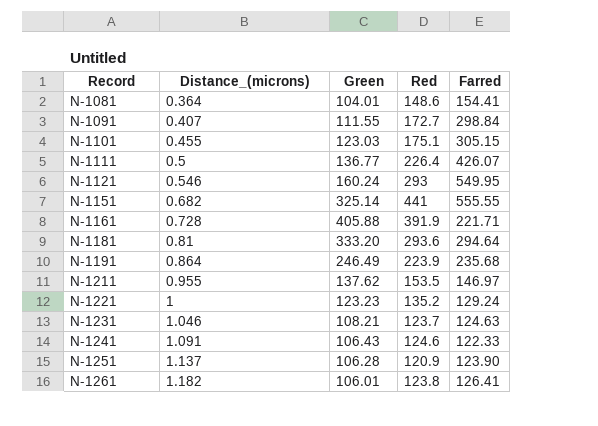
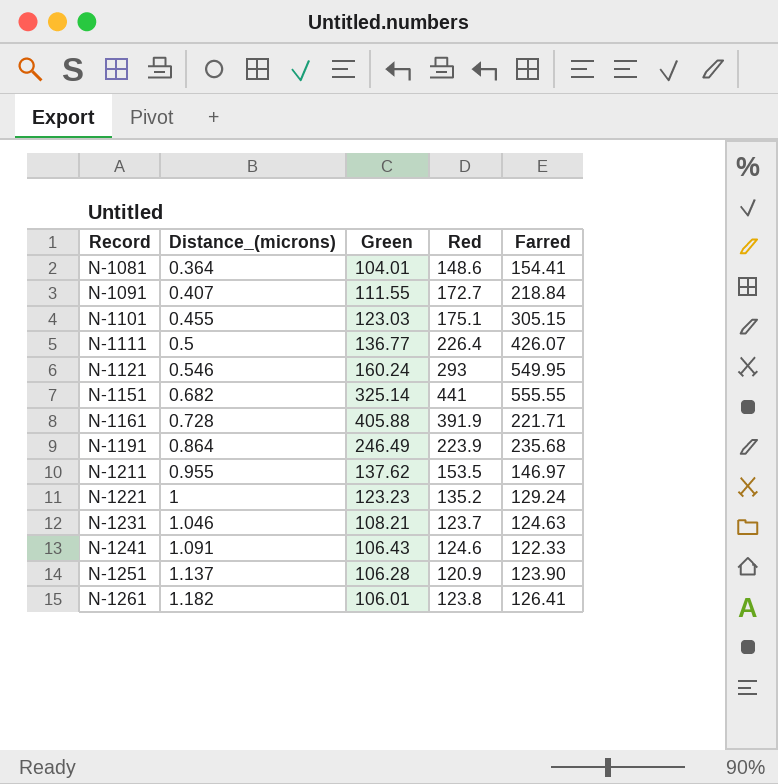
row N-1181: 0.81 | 333.20 | 293.6 | 294.64 -> none
N-1091 | Farred: 298.84 -> 218.84

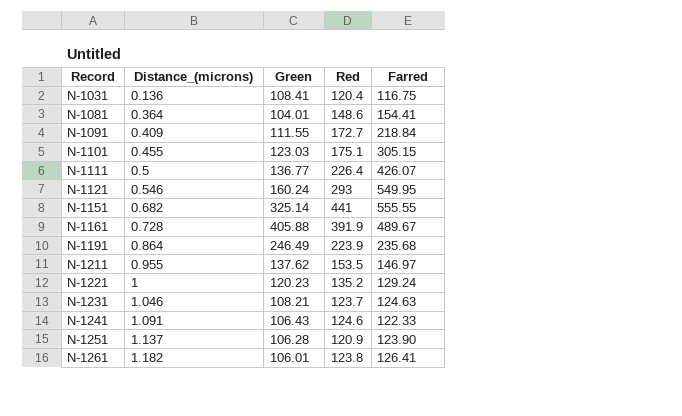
row N-1031: none -> 0.136 | 108.41 | 120.4 | 116.75
N-1091 | Distance_(microns): 0.407 -> 0.409
N-1161 | Farred: 221.71 -> 489.67
N-1221 | Green: 123.23 -> 120.23

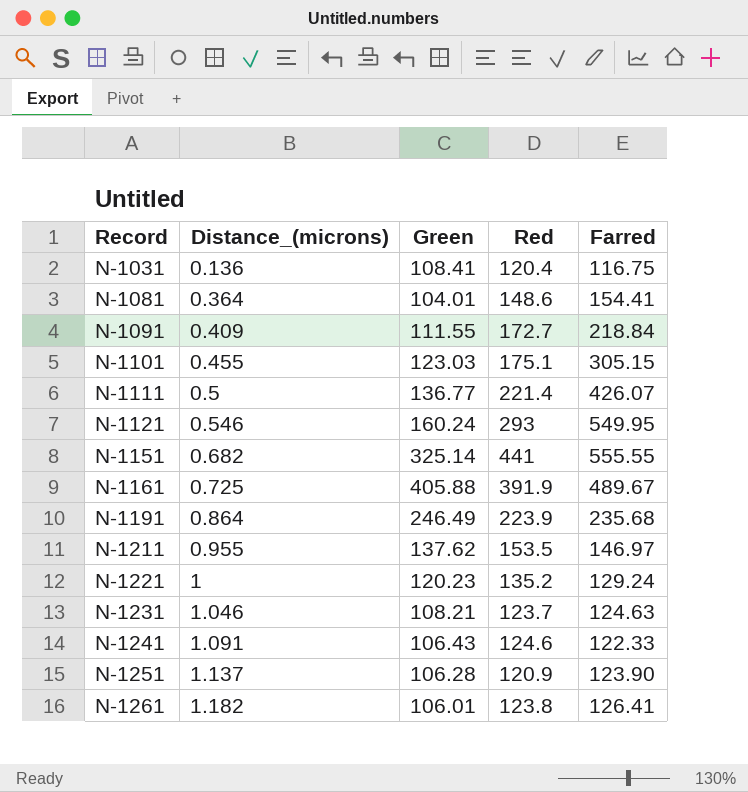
N-1111 | Red: 226.4 -> 221.4
N-1161 | Distance_(microns): 0.728 -> 0.725

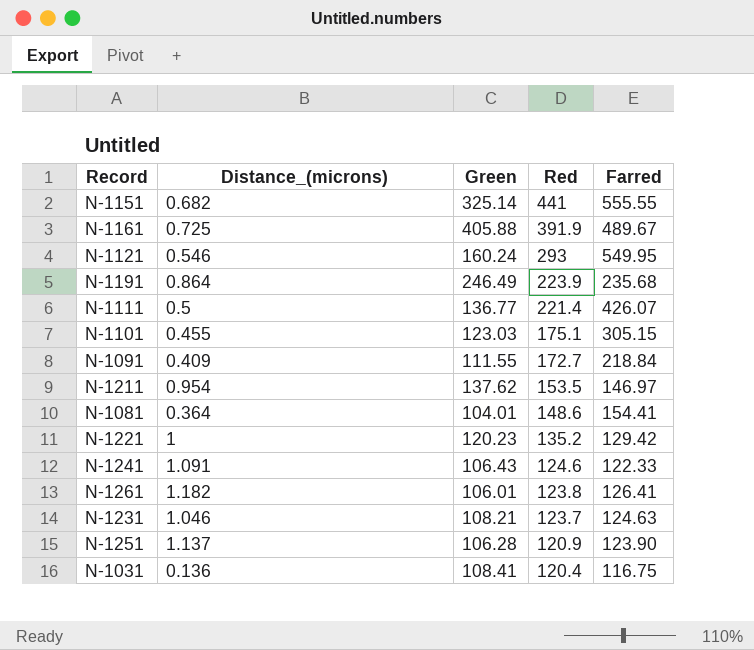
row order: Record ascending -> Red descending
N-1211 | Distance_(microns): 0.955 -> 0.954
N-1221 | Farred: 129.24 -> 129.42

